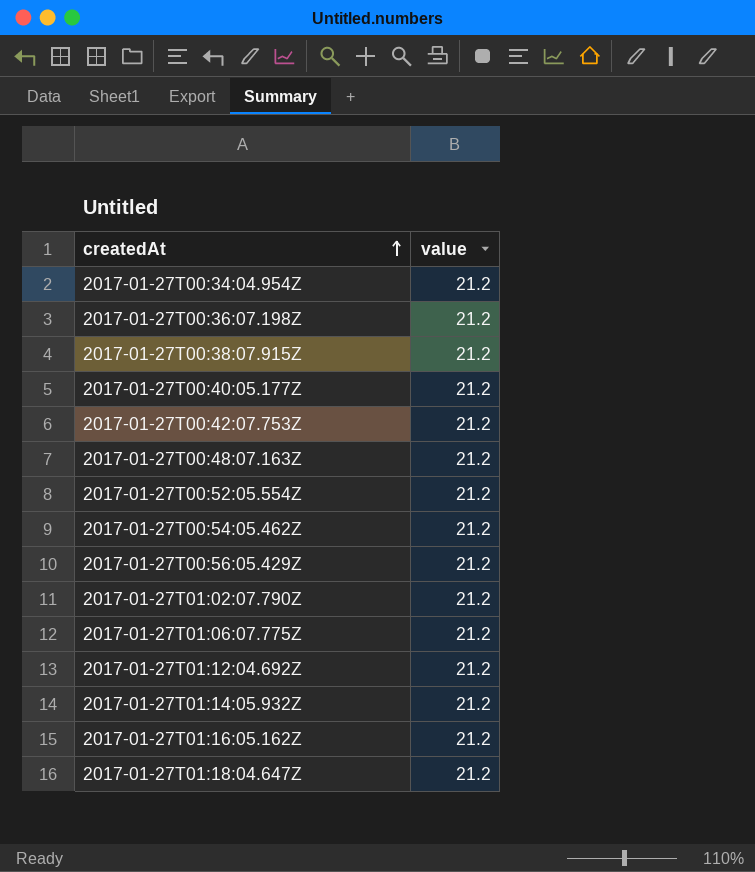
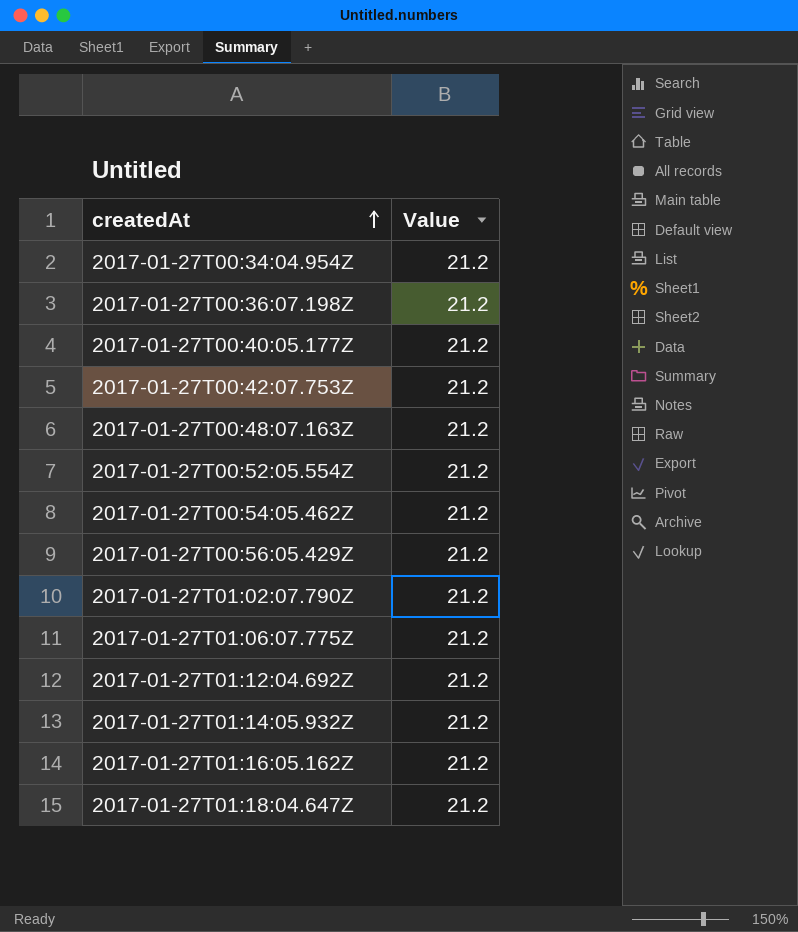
column name: value -> Value
row 2017-01-27T00:38:07.915Z: 21.2 -> none

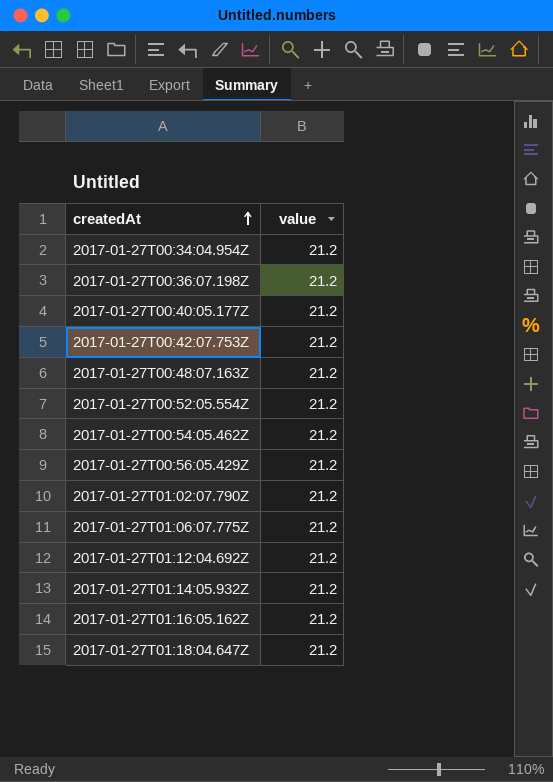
column name: Value -> value

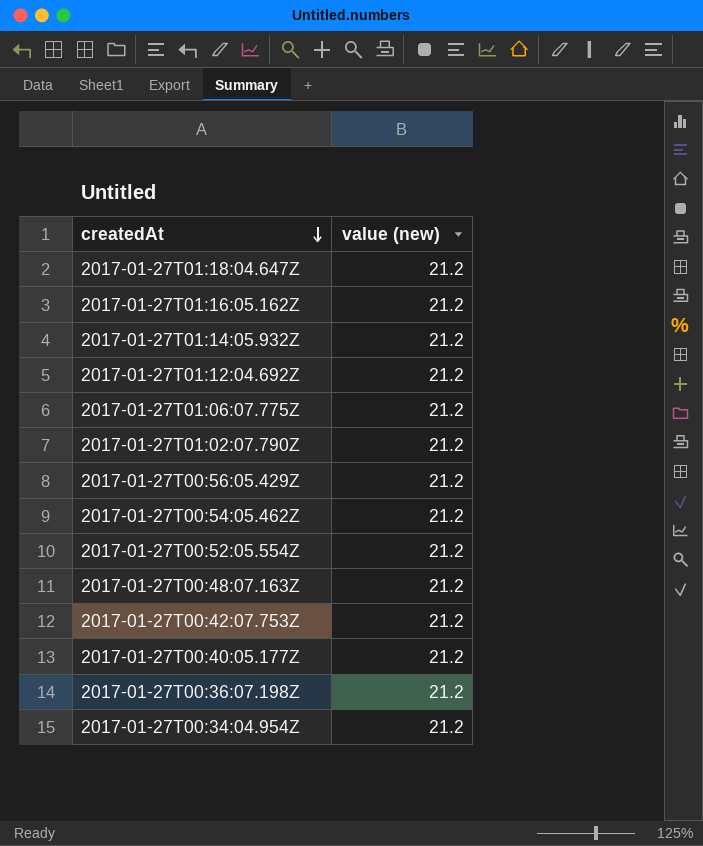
row order: createdAt ascending -> createdAt descending
column name: value -> value (new)

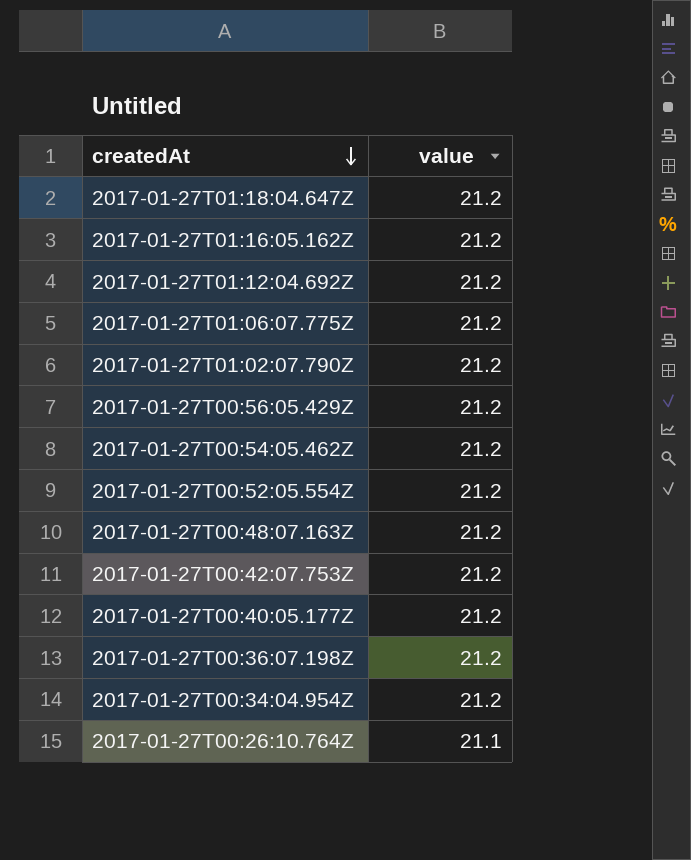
column name: value (new) -> value
row 2017-01-27T01:14:05.932Z: 21.2 -> none
row 2017-01-27T00:26:10.764Z: none -> 21.1

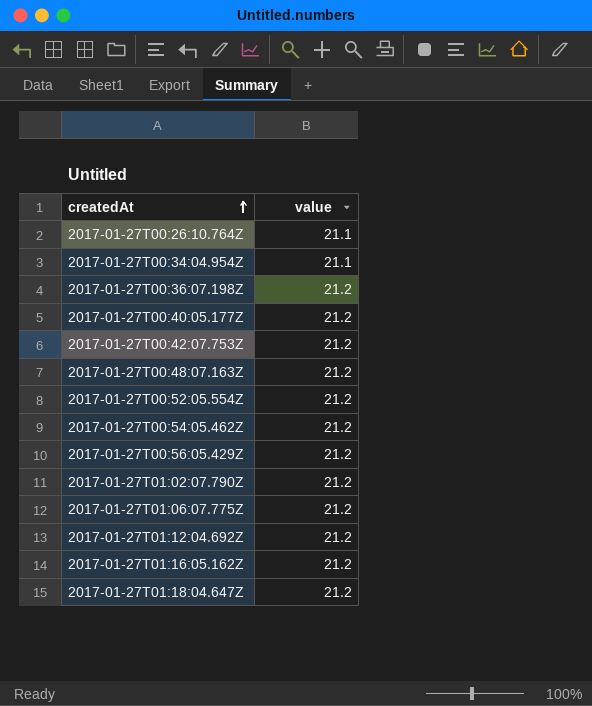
row order: createdAt descending -> createdAt ascending
2017-01-27T00:34:04.954Z | value: 21.2 -> 21.1

